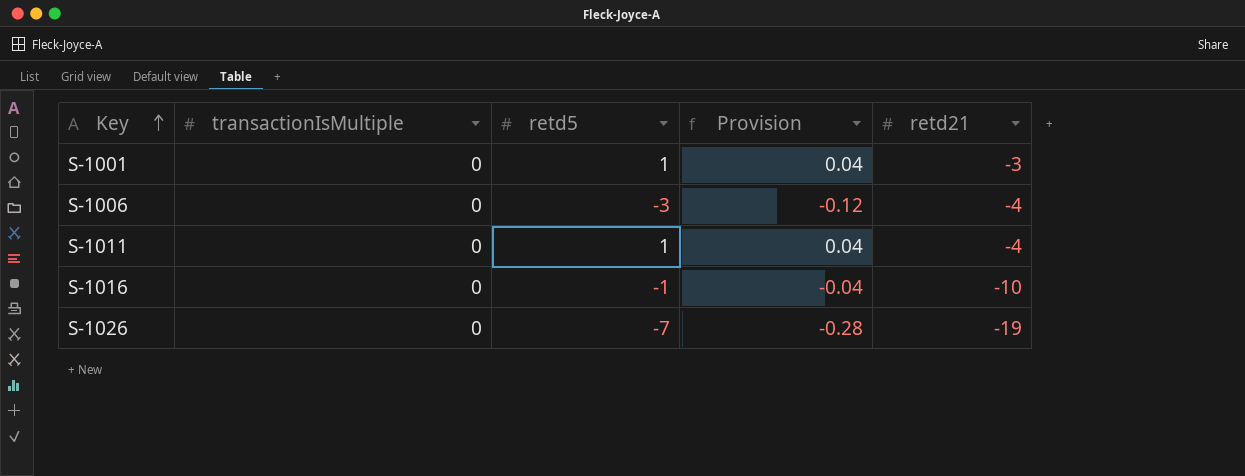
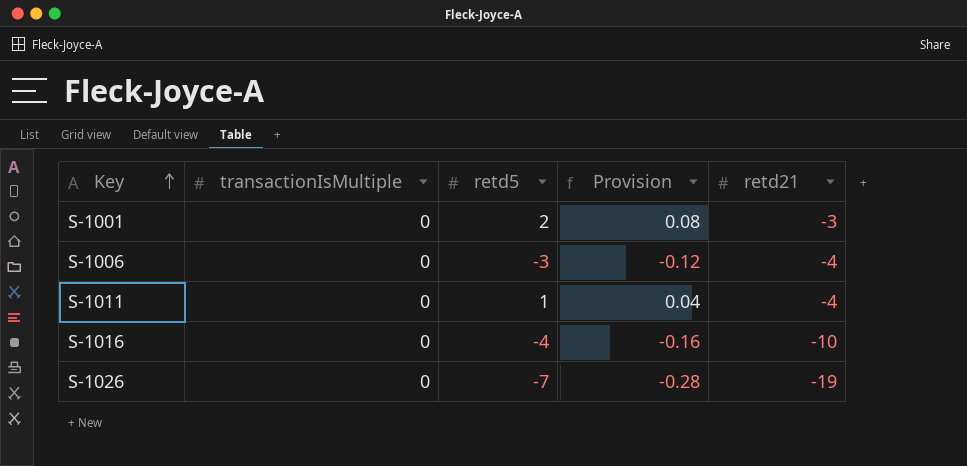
S-1001 | retd5: 1 -> 2
S-1001 | Provision: 0.04 -> 0.08
S-1016 | retd5: -1 -> -4
S-1016 | Provision: -0.04 -> -0.16

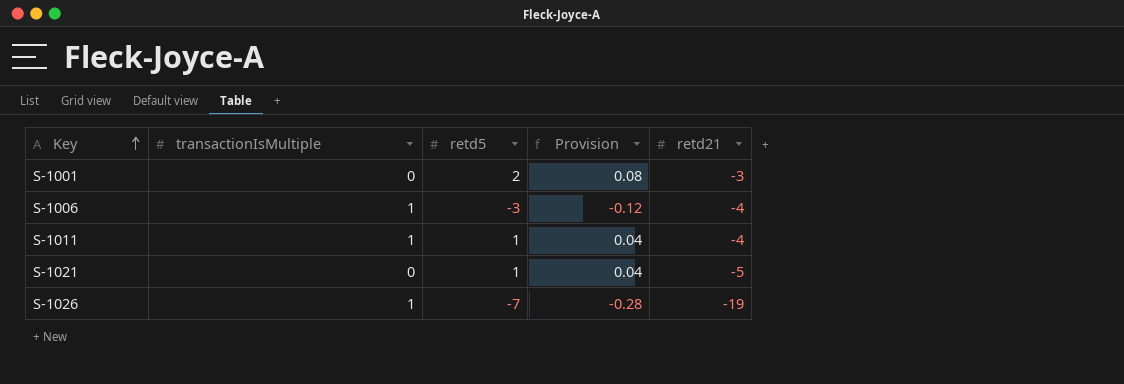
row S-1016: 0 | -4 | -0.16 | -10 -> none
S-1006 | transactionIsMultiple: 0 -> 1
S-1011 | transactionIsMultiple: 0 -> 1
row S-1021: none -> 0 | 1 | 0.04 | -5
S-1026 | transactionIsMultiple: 0 -> 1

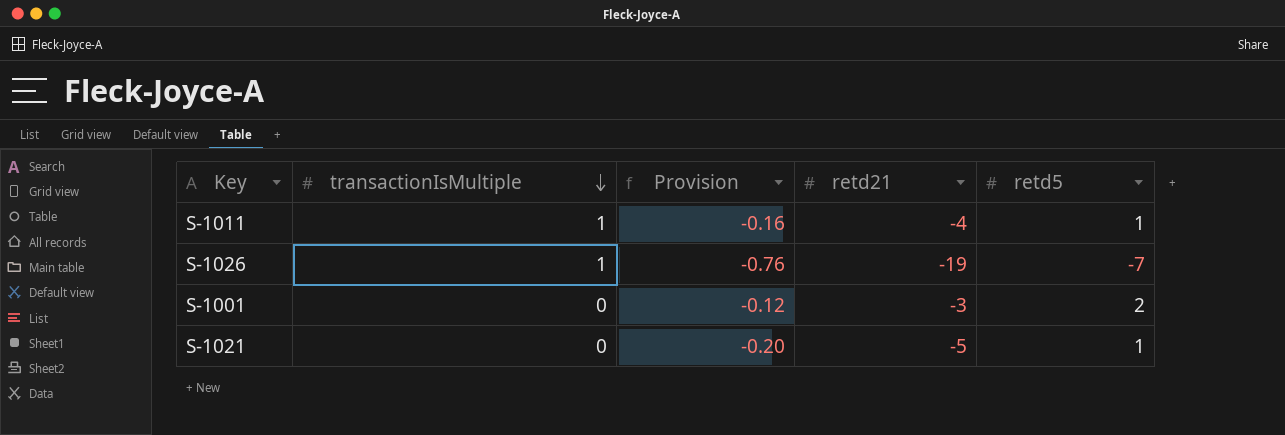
row order: Key ascending -> transactionIsMultiple descending
column Provision | formula: [retd5] * 0.04 -> [retd21] * 0.04
column retd5 | position: 3 -> 5
row S-1006: 1 | -3 | -0.12 | -4 -> none

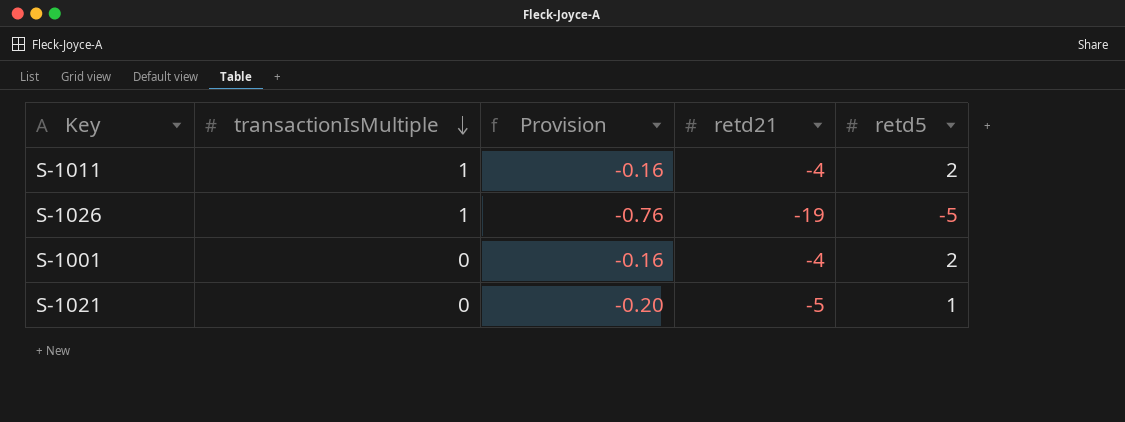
S-1011 | retd5: 1 -> 2
S-1026 | retd5: -7 -> -5
S-1001 | Provision: -0.12 -> -0.16
S-1001 | retd21: -3 -> -4

